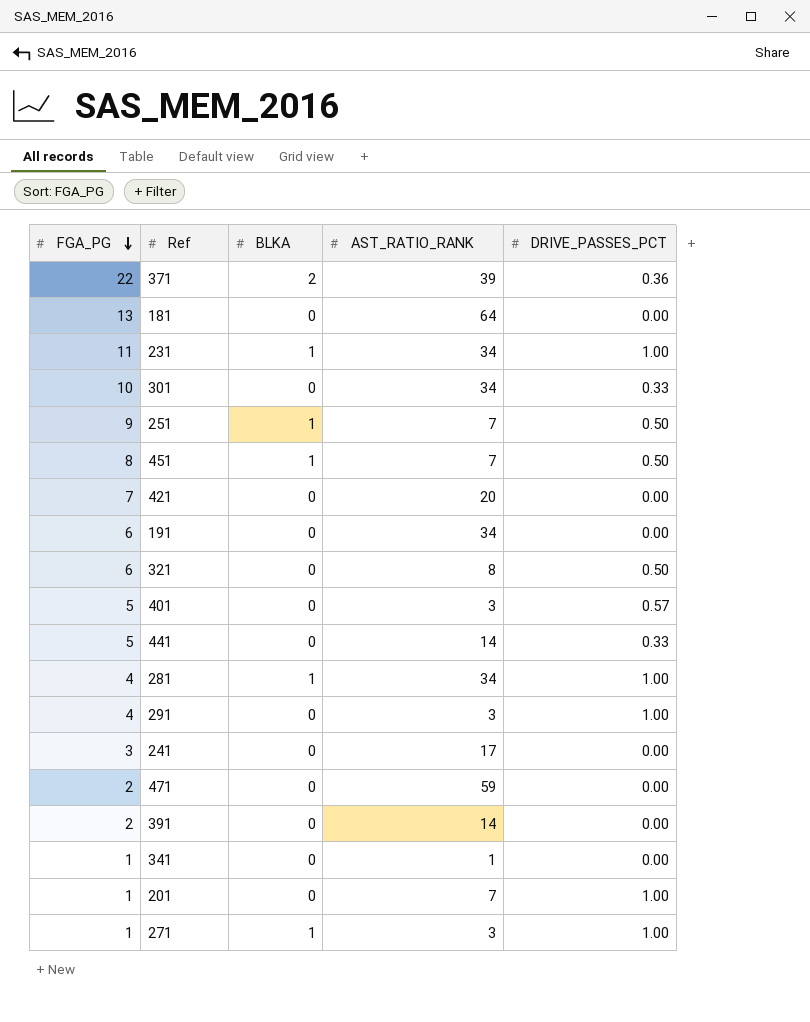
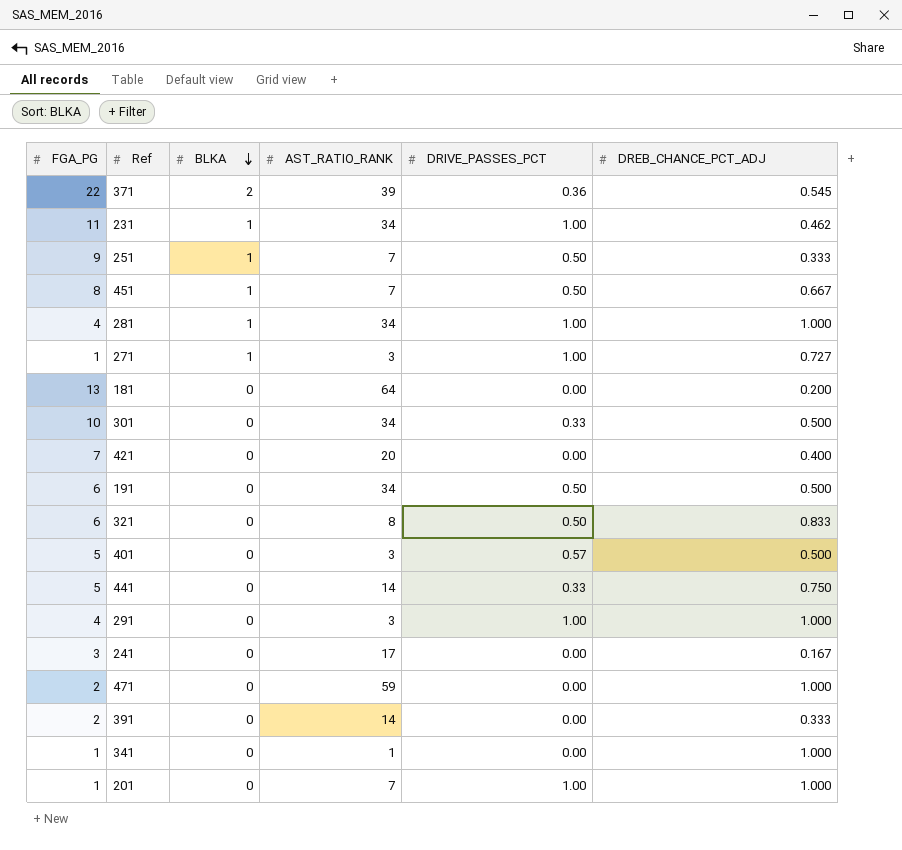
row order: FGA_PG descending -> BLKA descending
column DREB_CHANCE_PCT_ADJ | position: none -> 6
191 | DRIVE_PASSES_PCT: 0.00 -> 0.50

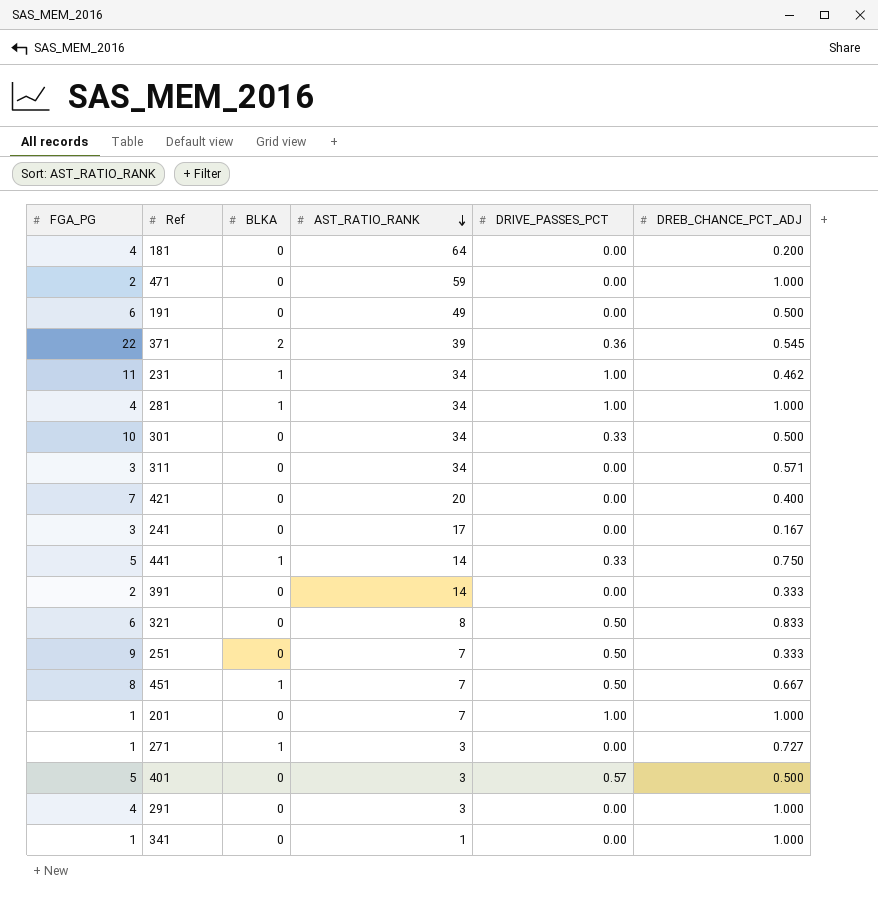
row order: BLKA descending -> AST_RATIO_RANK descending
181 | FGA_PG: 13 -> 4
191 | AST_RATIO_RANK: 34 -> 49
191 | DRIVE_PASSES_PCT: 0.50 -> 0.00
row 311: none -> 3 | 0 | 34 | 0.00 | 0.571
441 | BLKA: 0 -> 1
251 | BLKA: 1 -> 0
271 | DRIVE_PASSES_PCT: 1.00 -> 0.00
291 | DRIVE_PASSES_PCT: 1.00 -> 0.00

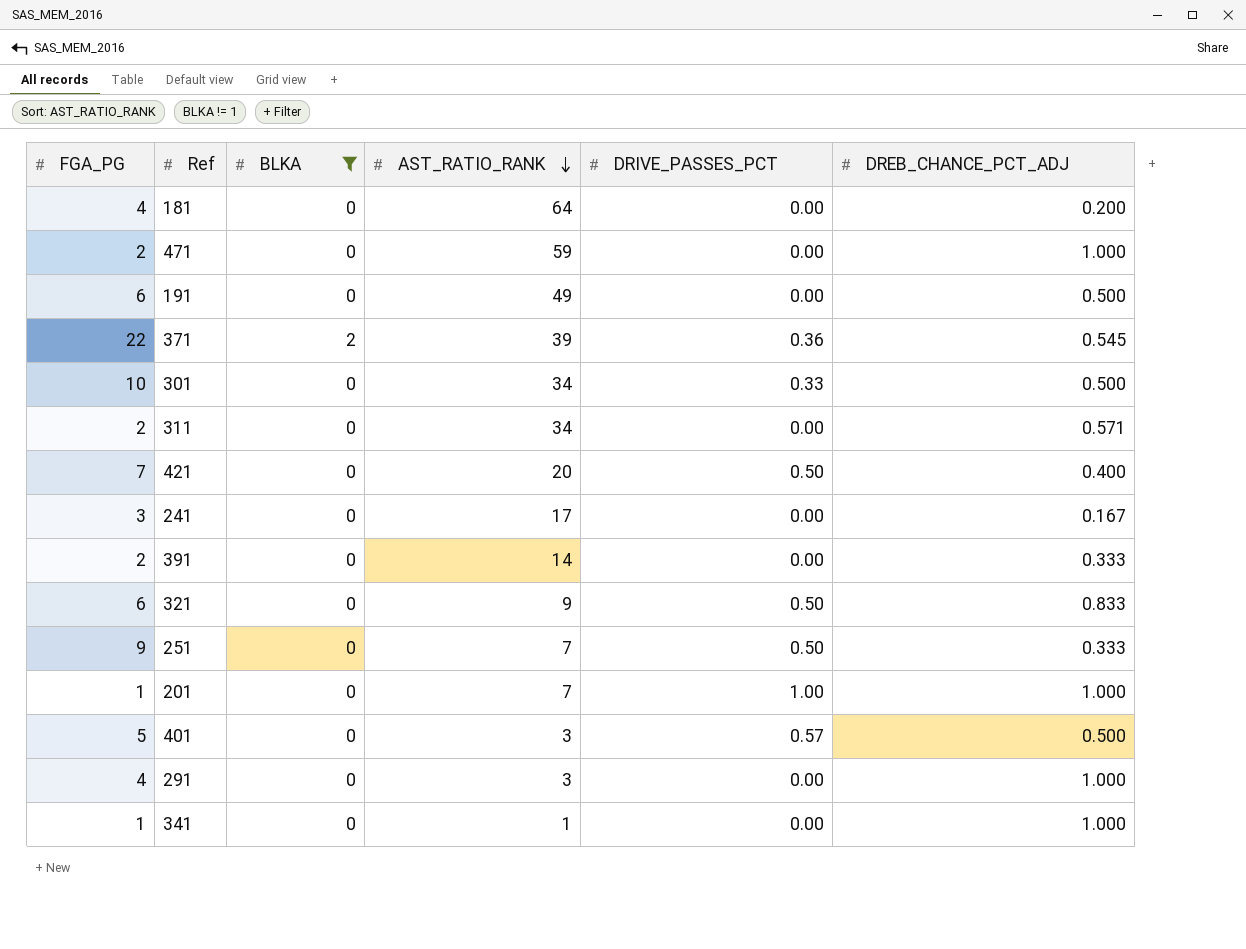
filter: none -> BLKA != 1
311 | FGA_PG: 3 -> 2
421 | DRIVE_PASSES_PCT: 0.00 -> 0.50
321 | AST_RATIO_RANK: 8 -> 9

